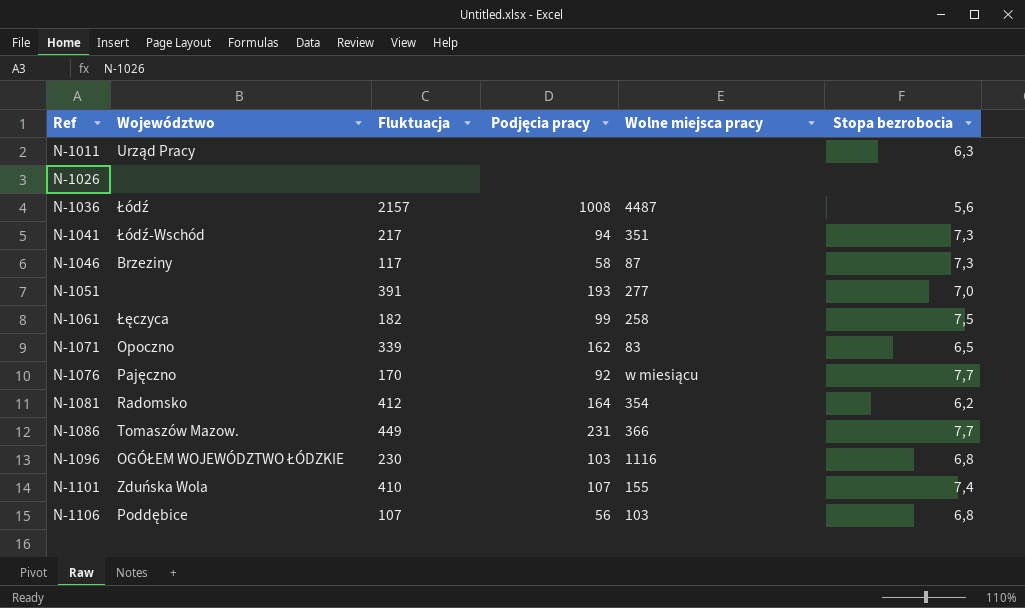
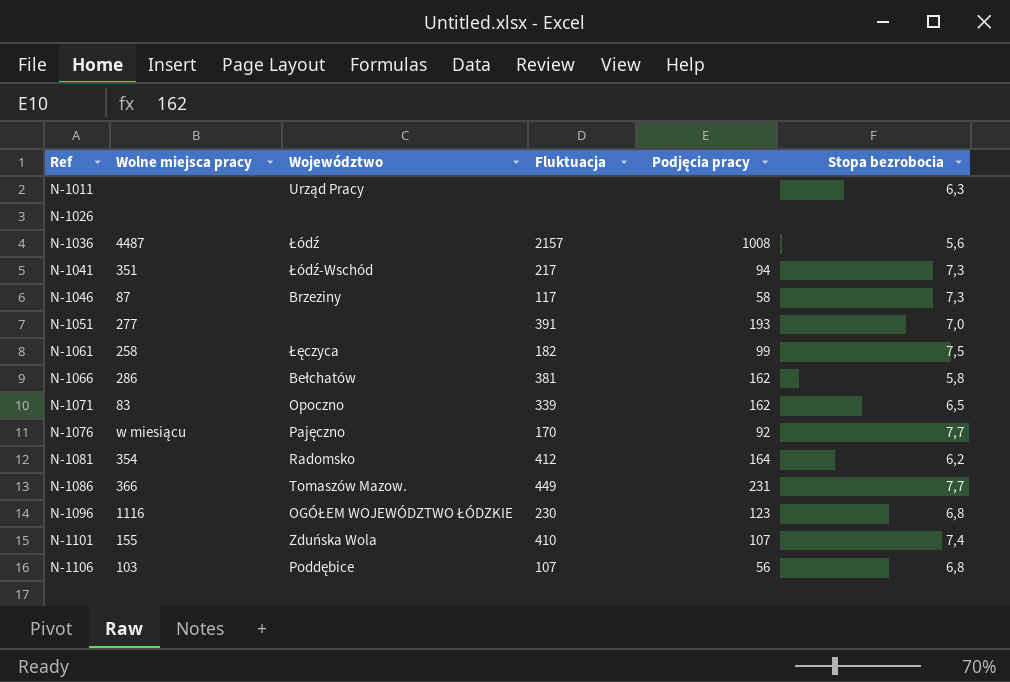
column Wolne miejsca pracy | position: 5 -> 2
row N-1066: none -> 286 | Bełchatów | 381 | 162 | 5,8
N-1096 | Podjęcia pracy: 103 -> 123

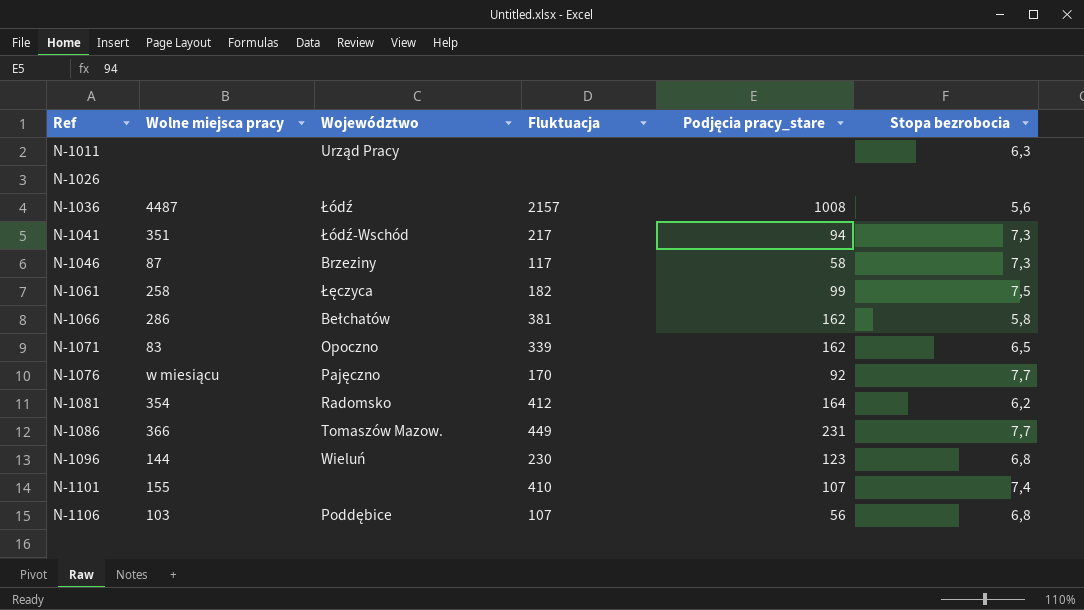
column name: Podjęcia pracy -> Podjęcia pracy_stare
row N-1051: 277 | none | 391 | 193 | 7,0 -> none
N-1096 | Wolne miejsca pracy: 1116 -> 144
N-1096 | Województwo: OGÓŁEM WOJEWÓDZTWO ŁÓDZKIE -> Wieluń
N-1101 | Województwo: Zduńska Wola -> none

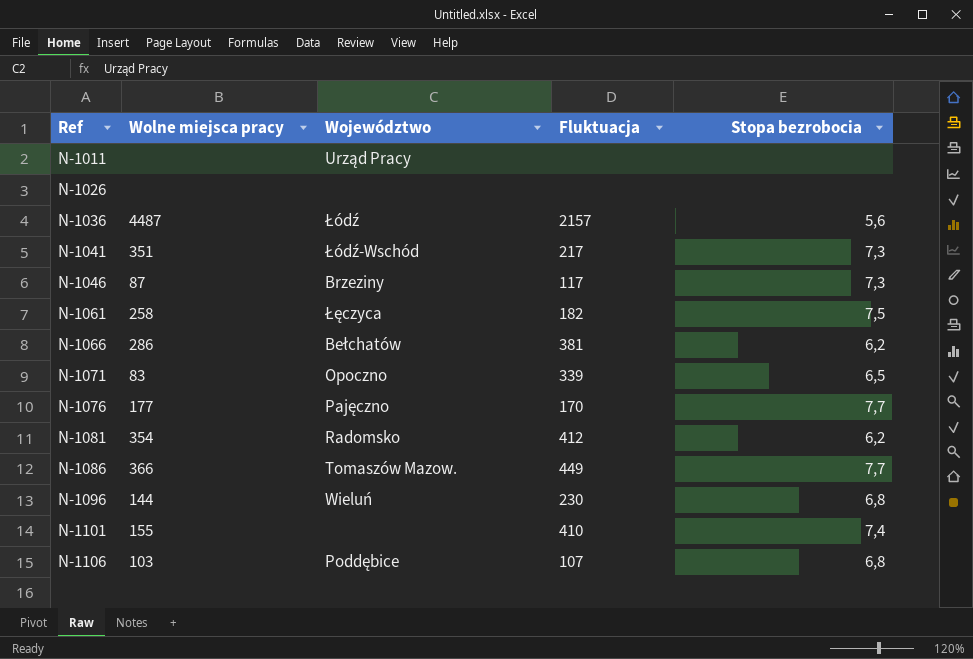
column Podjęcia pracy_stare | position: 5 -> none
N-1011 | Stopa bezrobocia: 6,3 -> none
N-1066 | Stopa bezrobocia: 5,8 -> 6,2
N-1076 | Wolne miejsca pracy: w miesiącu -> 177

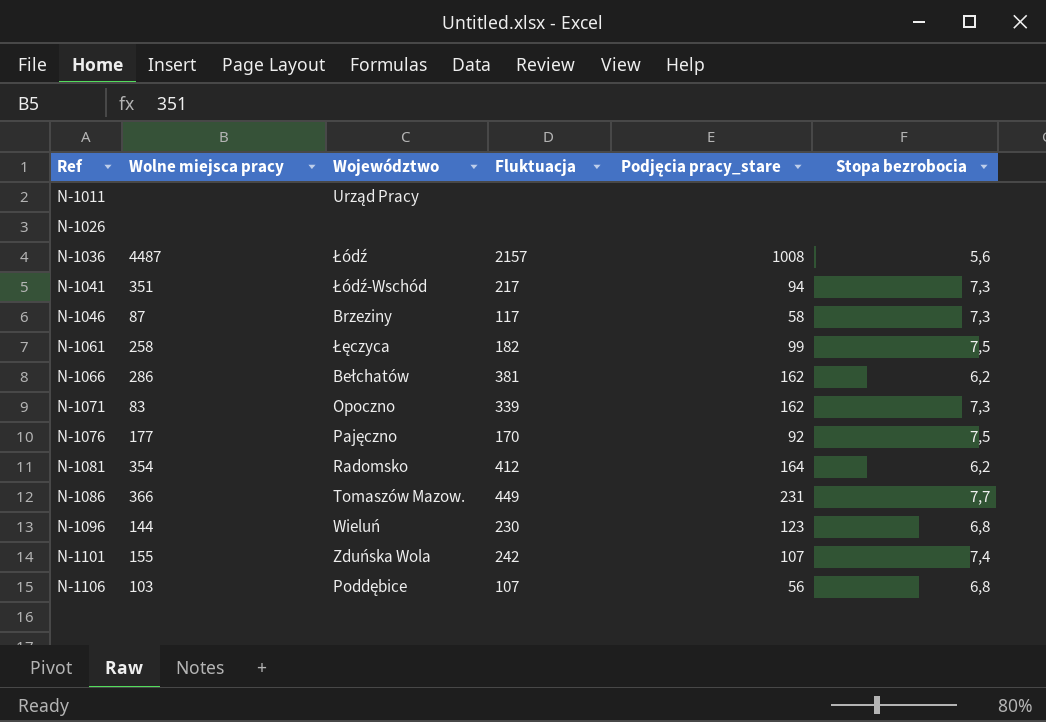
column Podjęcia pracy_stare | position: none -> 5
N-1071 | Stopa bezrobocia: 6,5 -> 7,3
N-1076 | Stopa bezrobocia: 7,7 -> 7,5
N-1101 | Województwo: none -> Zduńska Wola
N-1101 | Fluktuacja: 410 -> 242

